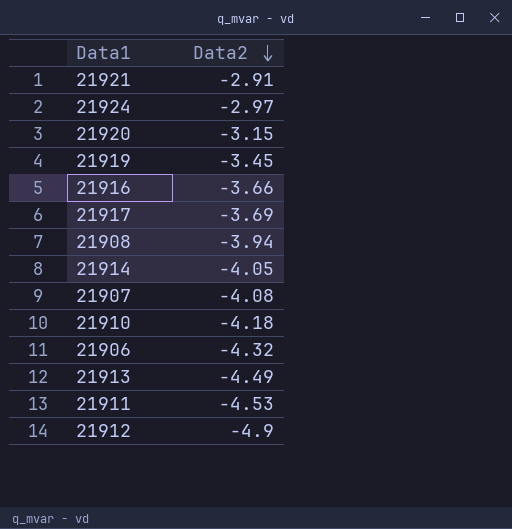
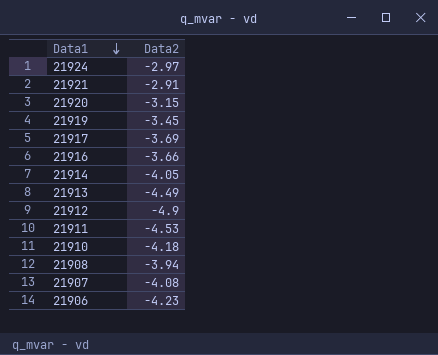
row order: Data2 descending -> Data1 descending
21906 | Data2: -4.32 -> -4.23

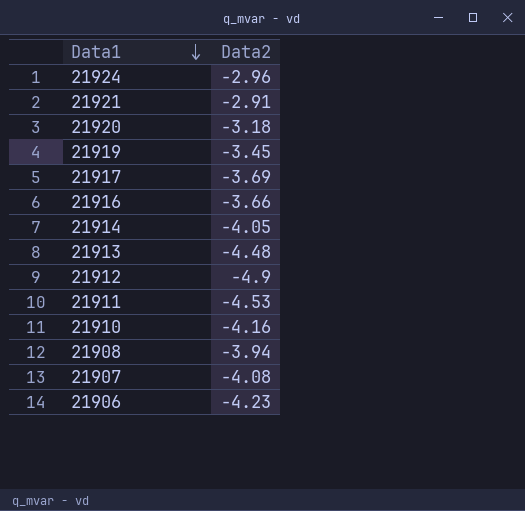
21924 | Data2: -2.97 -> -2.96
21920 | Data2: -3.15 -> -3.18
21913 | Data2: -4.49 -> -4.48
21910 | Data2: -4.18 -> -4.16

